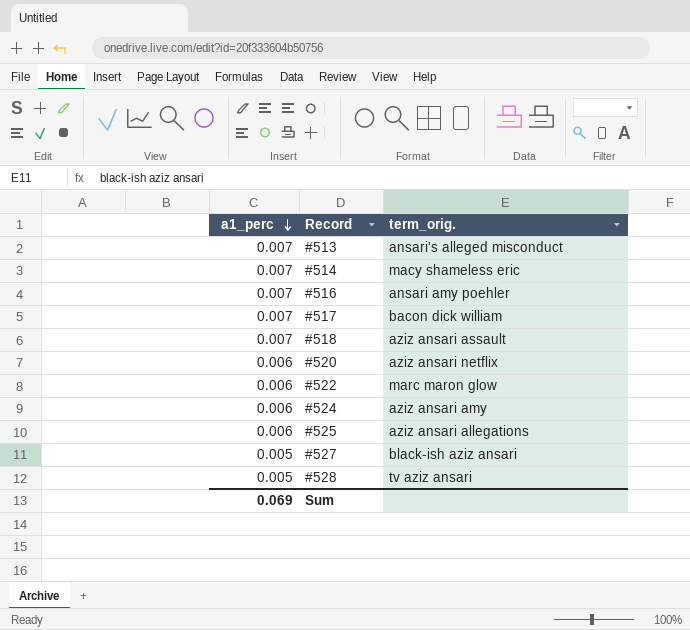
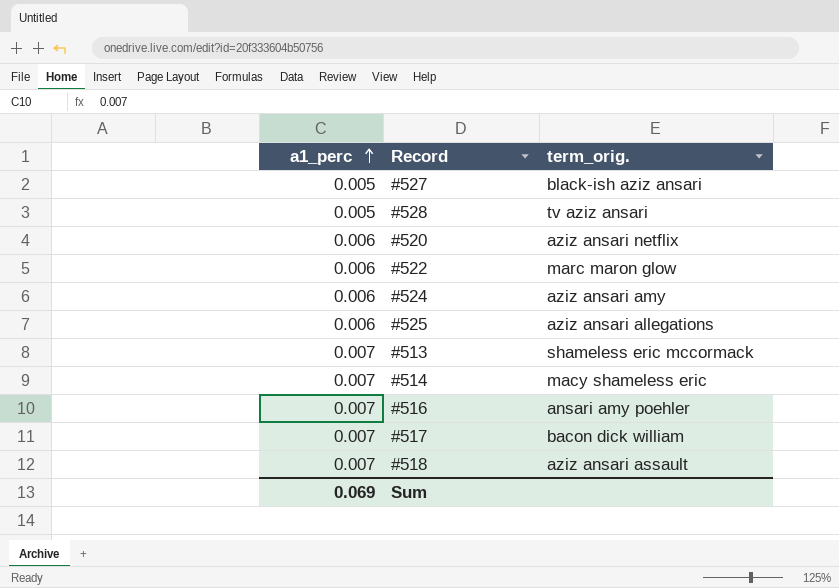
row order: a1_perc descending -> a1_perc ascending
#513 | term_orig.: ansari's alleged misconduct -> shameless eric mccormack

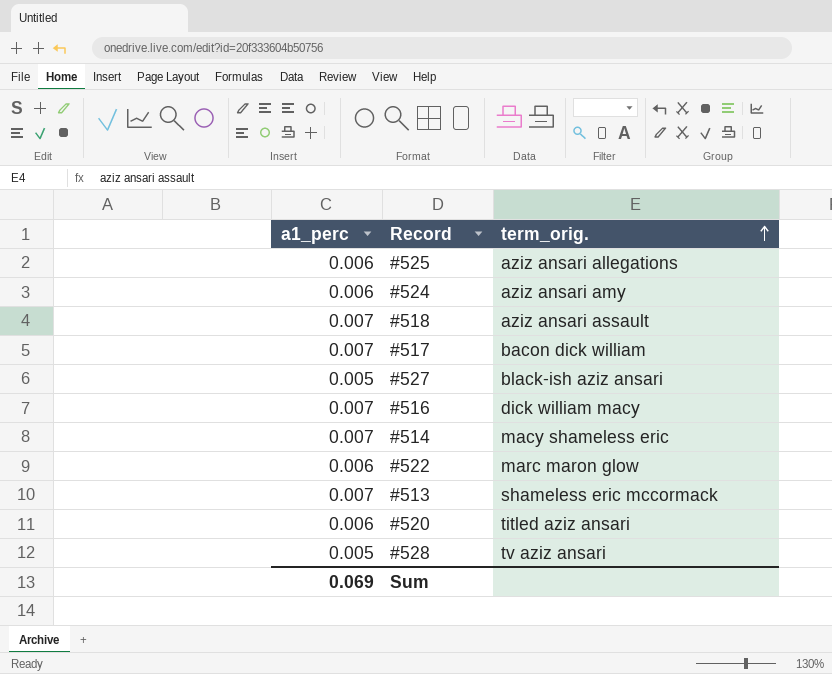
row order: a1_perc ascending -> term_orig. ascending
#516 | term_orig.: ansari amy poehler -> dick william macy
#520 | term_orig.: aziz ansari netflix -> titled aziz ansari

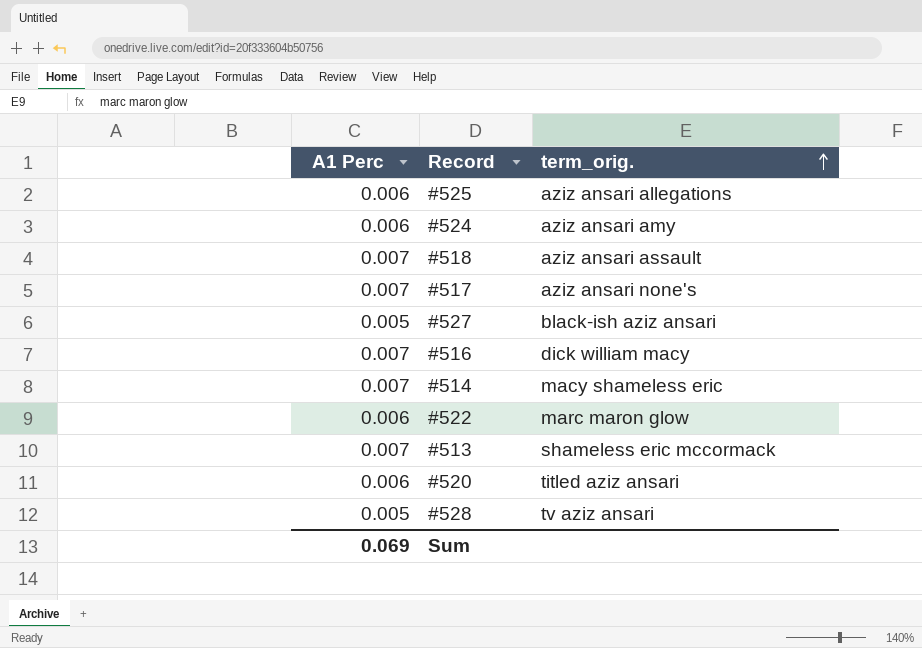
column name: a1_perc -> A1 Perc
#517 | term_orig.: bacon dick william -> aziz ansari none's

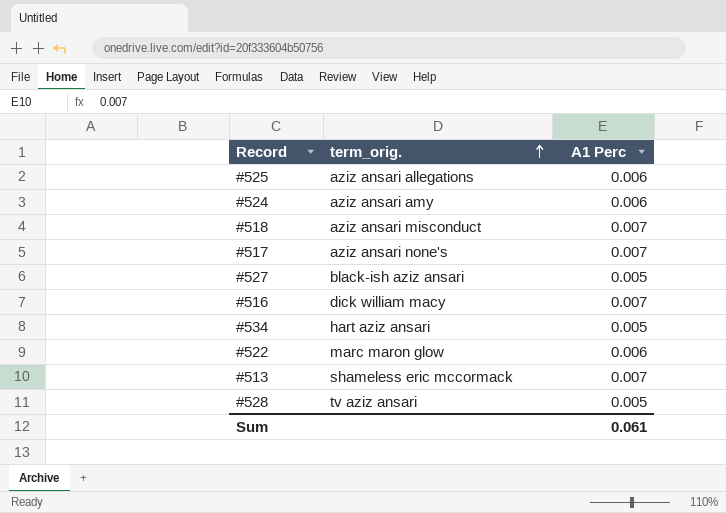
column A1 Perc | position: 1 -> 3
row #514: 0.007 | macy shameless eric -> none
row #520: 0.006 | titled aziz ansari -> none
#518 | term_orig.: aziz ansari assault -> aziz ansari misconduct
row #534: none -> hart aziz ansari | 0.005
Sum | A1 Perc: 0.069 -> 0.061

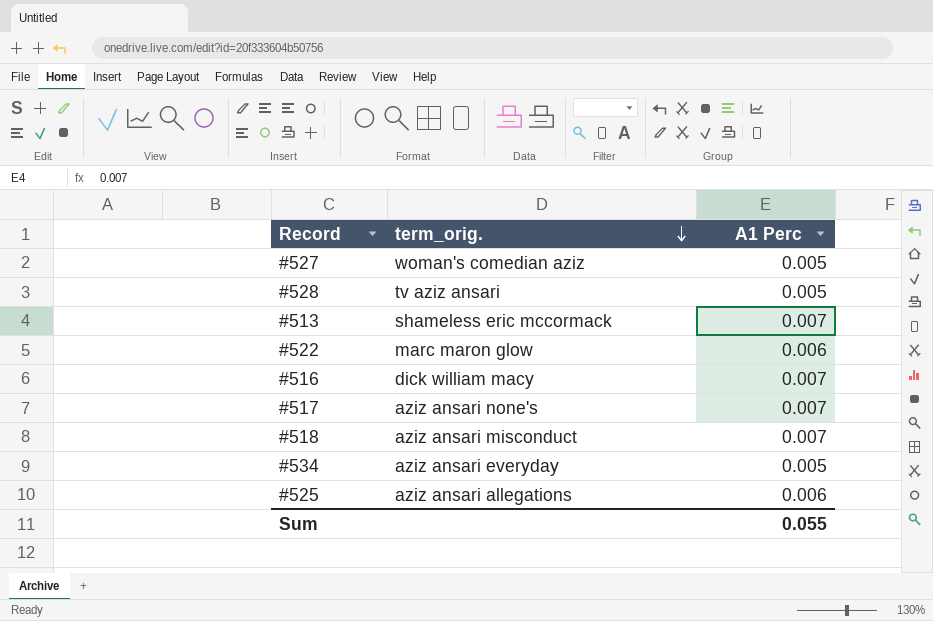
row order: term_orig. ascending -> term_orig. descending
row #524: aziz ansari amy | 0.006 -> none
#527 | term_orig.: black-ish aziz ansari -> woman's comedian aziz
#534 | term_orig.: hart aziz ansari -> aziz ansari everyday
Sum | A1 Perc: 0.061 -> 0.055

